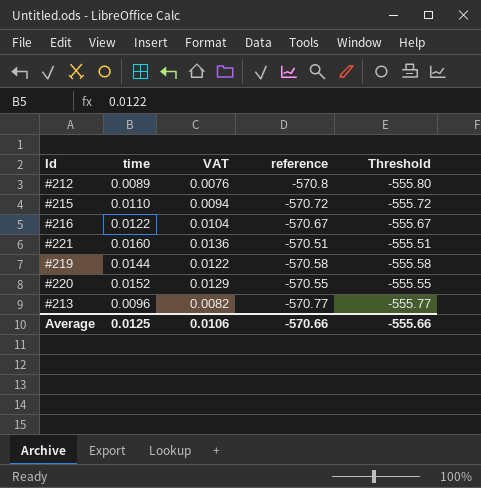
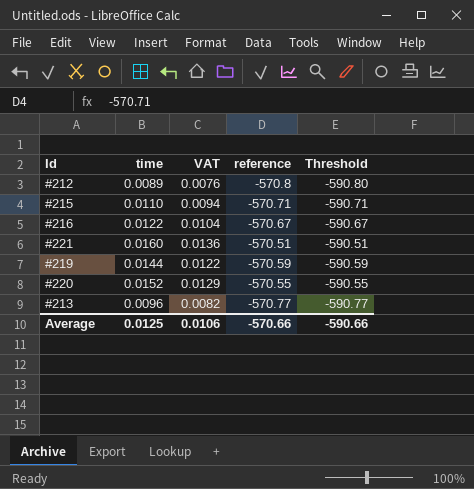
column Threshold | formula: [reference] + 15 -> [reference] - 20
#215 | reference: -570.72 -> -570.71
#219 | reference: -570.58 -> -570.59
Average | Threshold: -555.66 -> -590.66

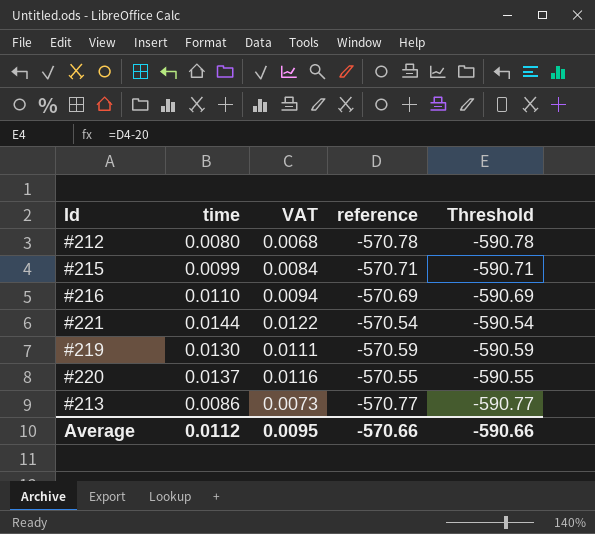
#212 | time: 0.0089 -> 0.0080
#212 | VAT: 0.0076 -> 0.0068
#212 | reference: -570.8 -> -570.78
#212 | Threshold: -590.80 -> -590.78
#215 | time: 0.0110 -> 0.0099
#215 | VAT: 0.0094 -> 0.0084
#216 | time: 0.0122 -> 0.0110
#216 | VAT: 0.0104 -> 0.0094
#216 | reference: -570.67 -> -570.69
#216 | Threshold: -590.67 -> -590.69
#221 | time: 0.0160 -> 0.0144
#221 | VAT: 0.0136 -> 0.0122
#221 | reference: -570.51 -> -570.54
#221 | Threshold: -590.51 -> -590.54
#219 | time: 0.0144 -> 0.0130
#219 | VAT: 0.0122 -> 0.0111
#220 | time: 0.0152 -> 0.0137
#220 | VAT: 0.0129 -> 0.0116
#213 | time: 0.0096 -> 0.0086
#213 | VAT: 0.0082 -> 0.0073
Average | time: 0.0125 -> 0.0112
Average | VAT: 0.0106 -> 0.0095

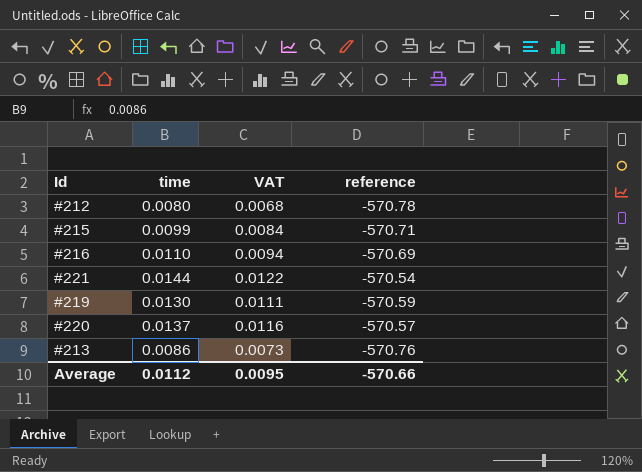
column Threshold | formula: [reference] - 20 -> none
#220 | reference: -570.55 -> -570.57
#213 | reference: -570.77 -> -570.76

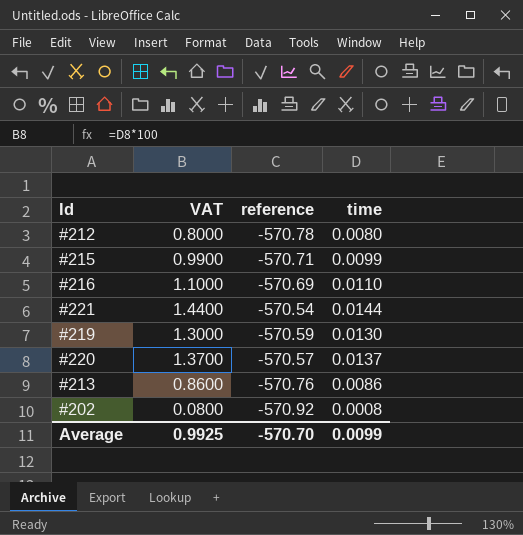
column VAT | formula: [time] * 0.85 -> [time] * 100
column time | position: 2 -> 4
row #202: none -> 0.0800 | -570.92 | 0.0008
Average | VAT: 0.0095 -> 0.9925
Average | reference: -570.66 -> -570.70
Average | time: 0.0112 -> 0.0099

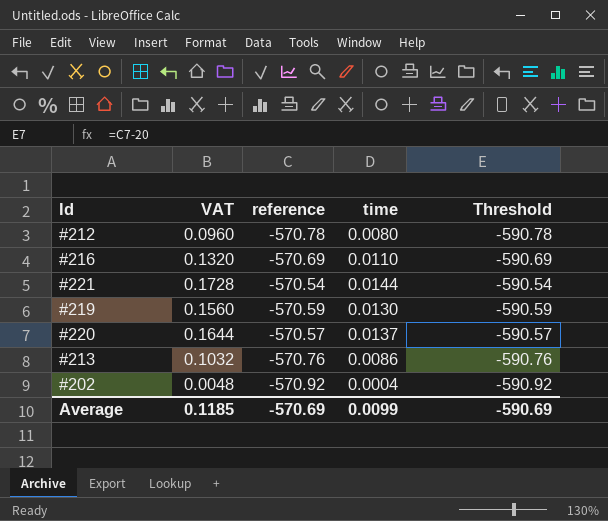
column VAT | formula: [time] * 100 -> [time] * 12
column Threshold | formula: none -> [reference] - 20
row #215: 0.9900 | -570.71 | 0.0099 -> none
#202 | time: 0.0008 -> 0.0004
Average | VAT: 0.9925 -> 0.1185
Average | reference: -570.70 -> -570.69

